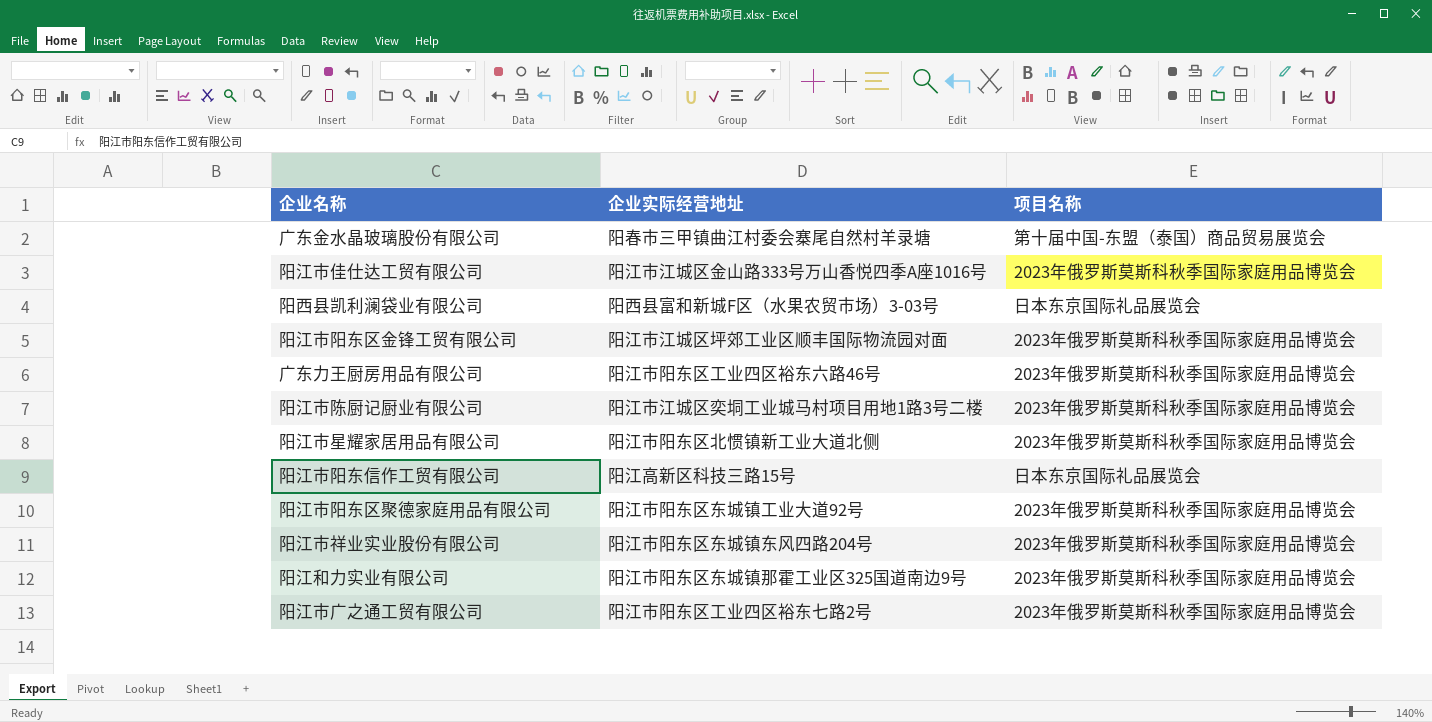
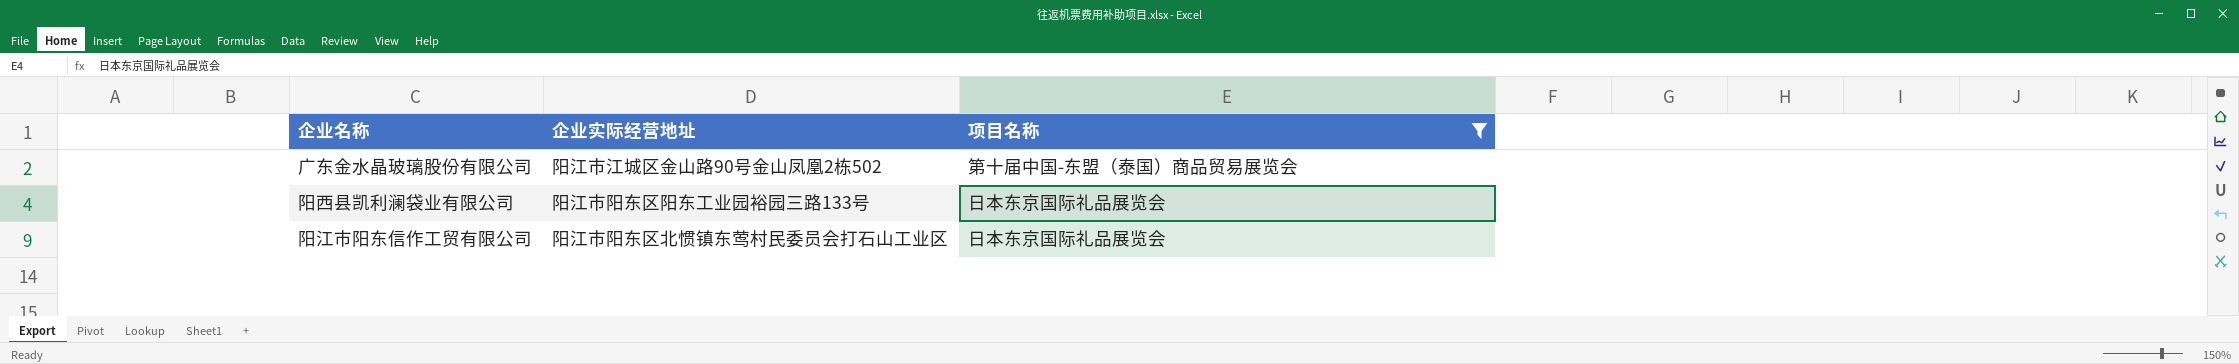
filter: none -> 项目名称 != 2023年俄罗斯莫斯科秋季国际家庭用品博览会
广东金水晶玻璃股份有限公司 | 企业实际经营地址: 阳春市三甲镇曲江村委会寨尾自然村羊录塘 -> 阳江市江城区金山路90号金山凤凰2栋502
阳西县凯利澜袋业有限公司 | 企业实际经营地址: 阳西县富和新城F区（水果农贸市场）3-03号 -> 阳江市阳东区阳东工业园裕园三路133号
阳江市阳东信作工贸有限公司 | 企业实际经营地址: 阳江高新区科技三路15号 -> 阳江市阳东区北惯镇东莺村民委员会打石山工业区

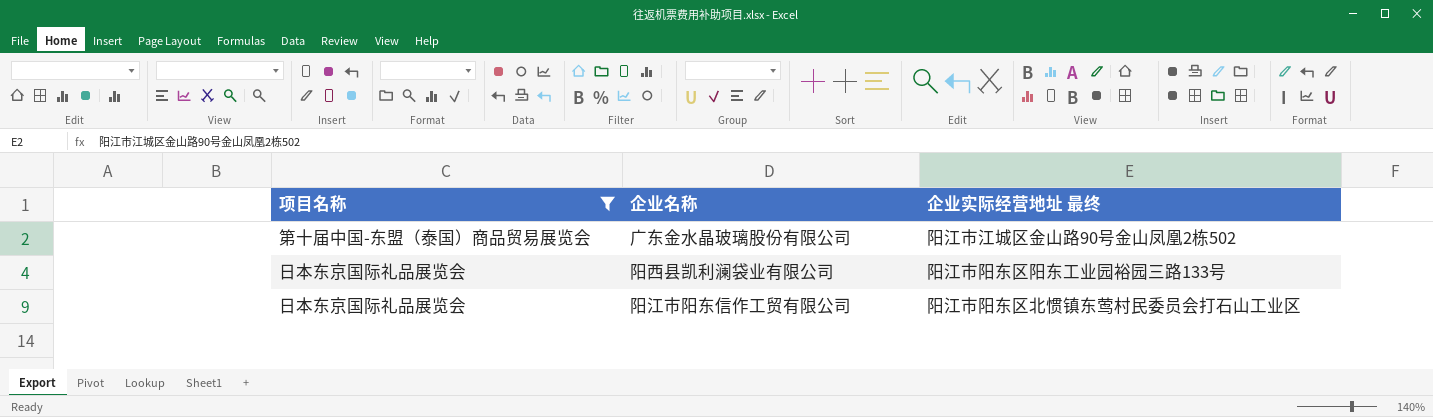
column 项目名称 | position: 3 -> 1
column name: 企业实际经营地址 -> 企业实际经营地址 最终

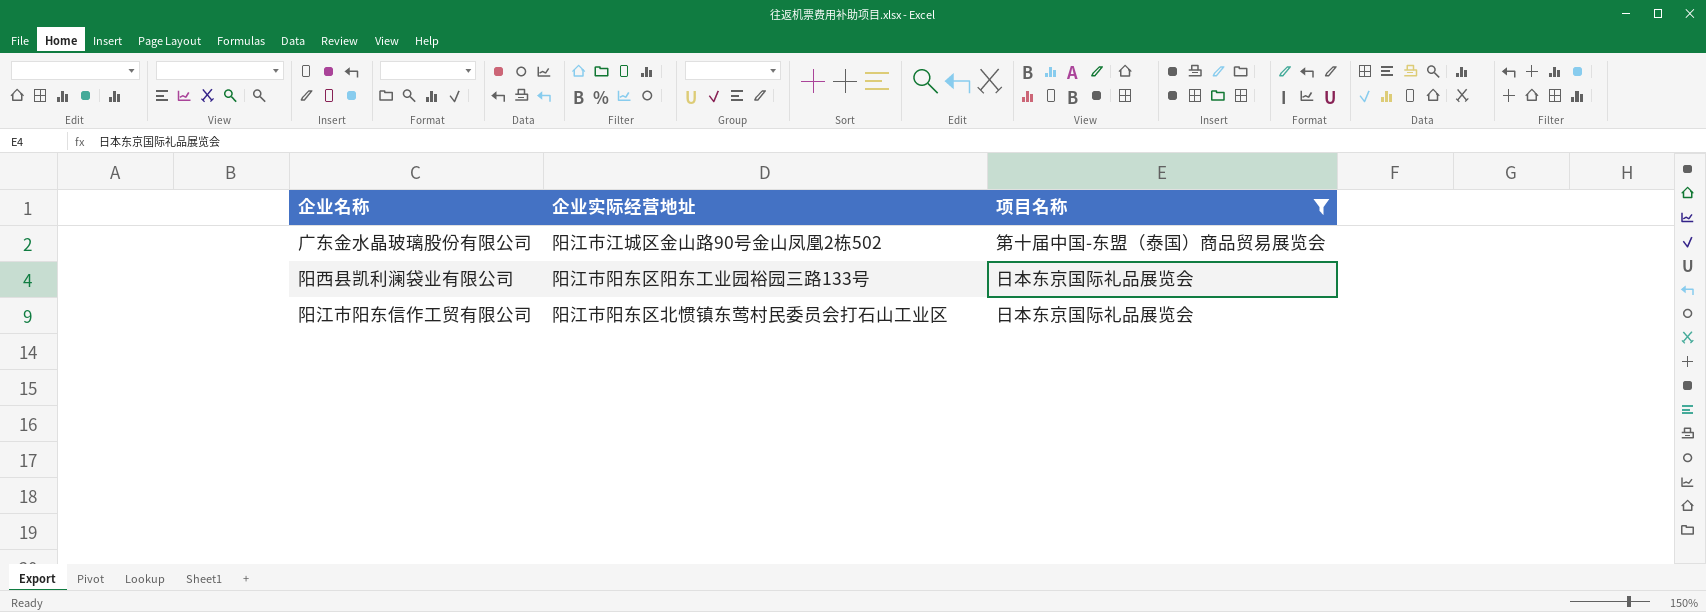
column name: 企业实际经营地址 最终 -> 企业实际经营地址
column 项目名称 | position: 1 -> 3

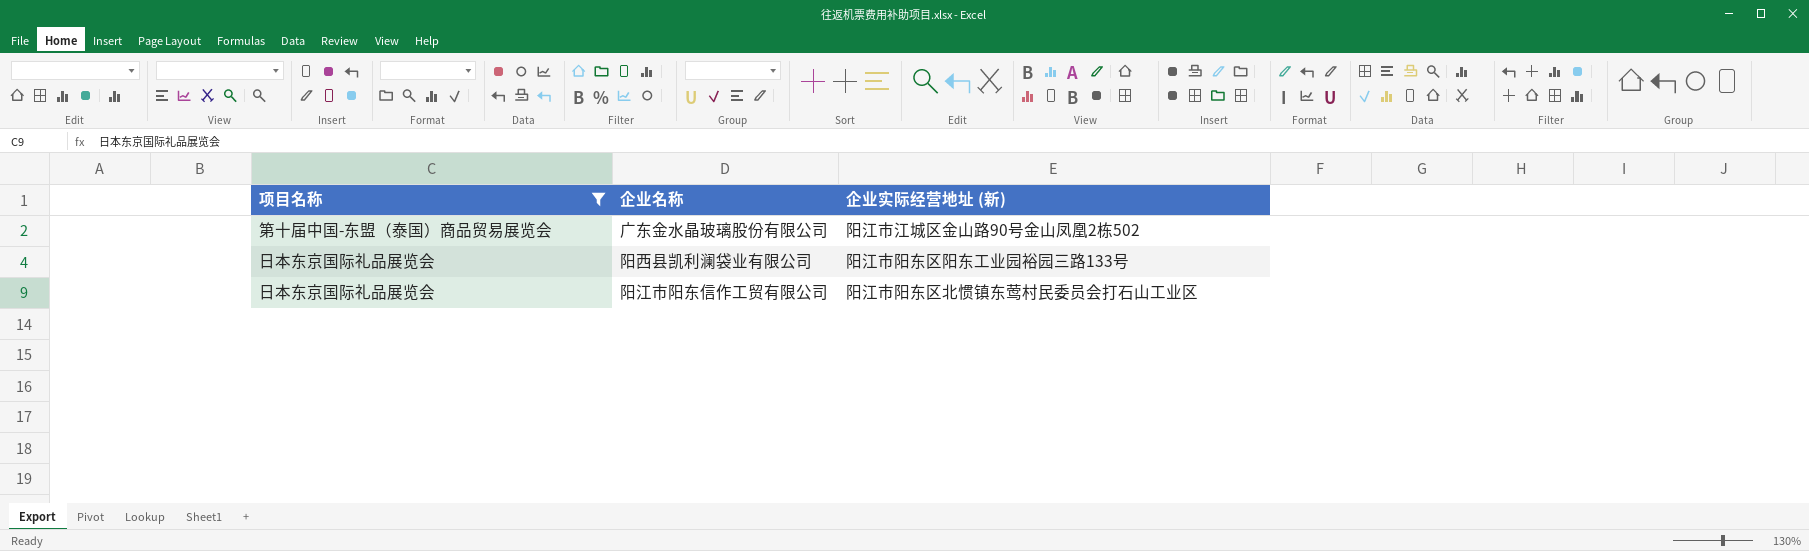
column 项目名称 | position: 3 -> 1
column name: 企业实际经营地址 -> 企业实际经营地址 (新)

